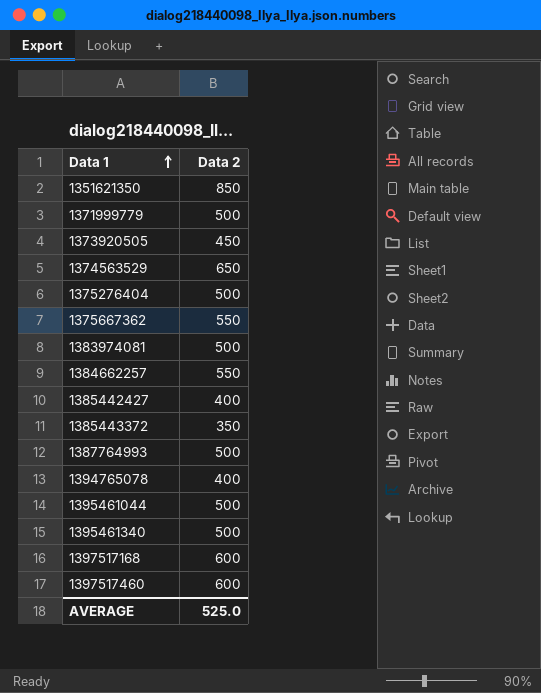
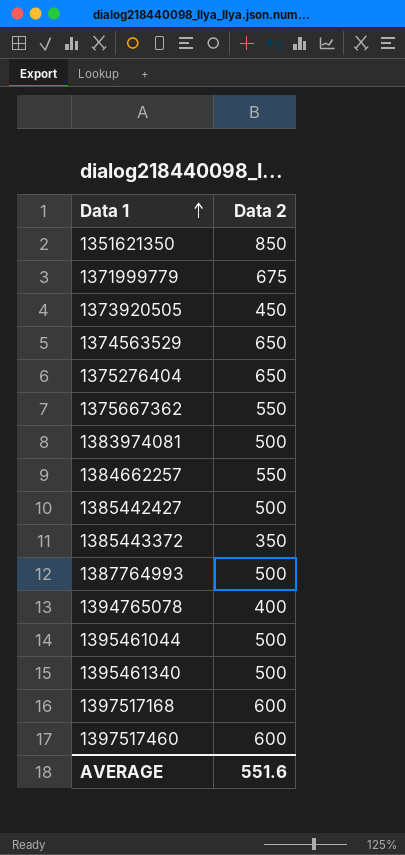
1371999779 | Data 2: 500 -> 675
1375276404 | Data 2: 500 -> 650
1385442427 | Data 2: 400 -> 500
AVERAGE | Data 2: 525.0 -> 551.6

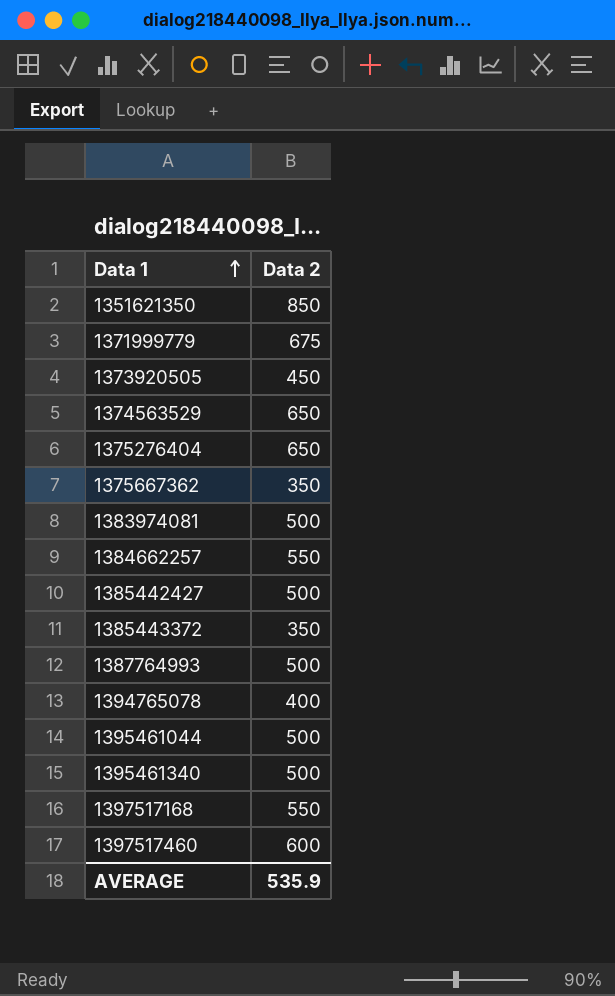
1375667362 | Data 2: 550 -> 350
1397517168 | Data 2: 600 -> 550
AVERAGE | Data 2: 551.6 -> 535.9

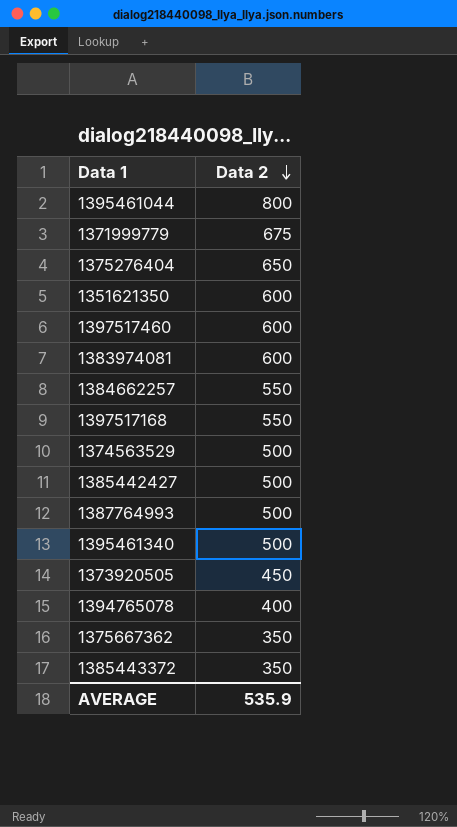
row order: Data 1 ascending -> Data 2 descending
1395461044 | Data 2: 500 -> 800
1351621350 | Data 2: 850 -> 600
1383974081 | Data 2: 500 -> 600
1374563529 | Data 2: 650 -> 500

